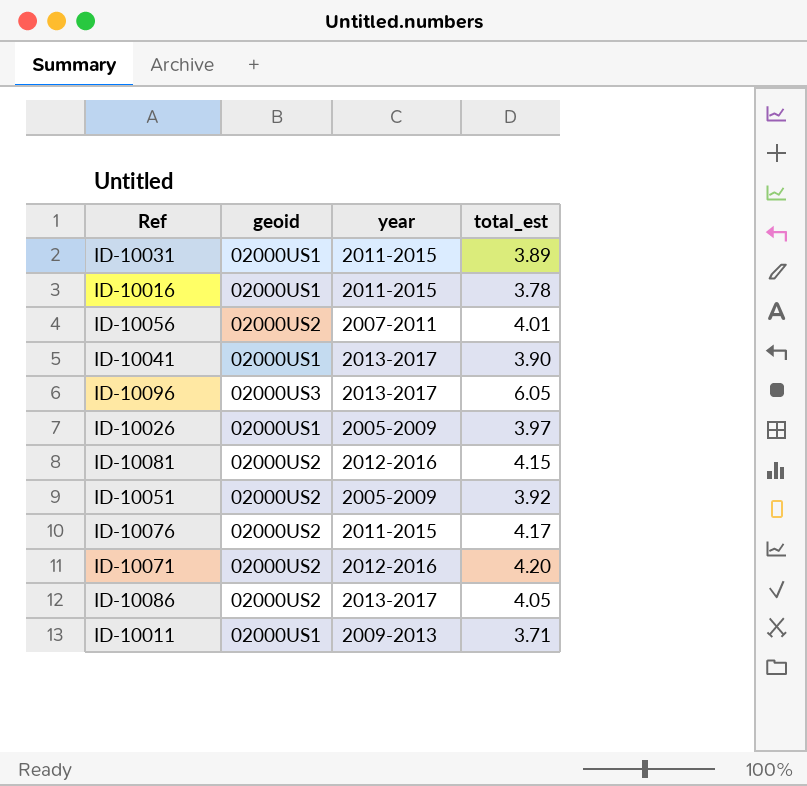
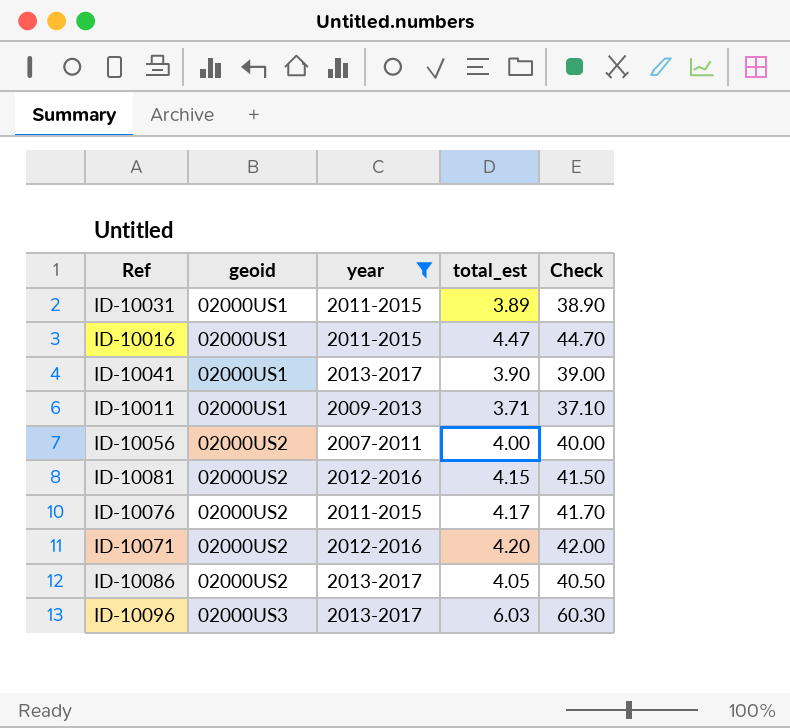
filter: none -> year != 2005-2009
row order: none -> geoid ascending
column Check | formula: none -> [total_est] * 10
ID-10016 | total_est: 3.78 -> 4.47
ID-10056 | total_est: 4.01 -> 4.00
ID-10096 | total_est: 6.05 -> 6.03

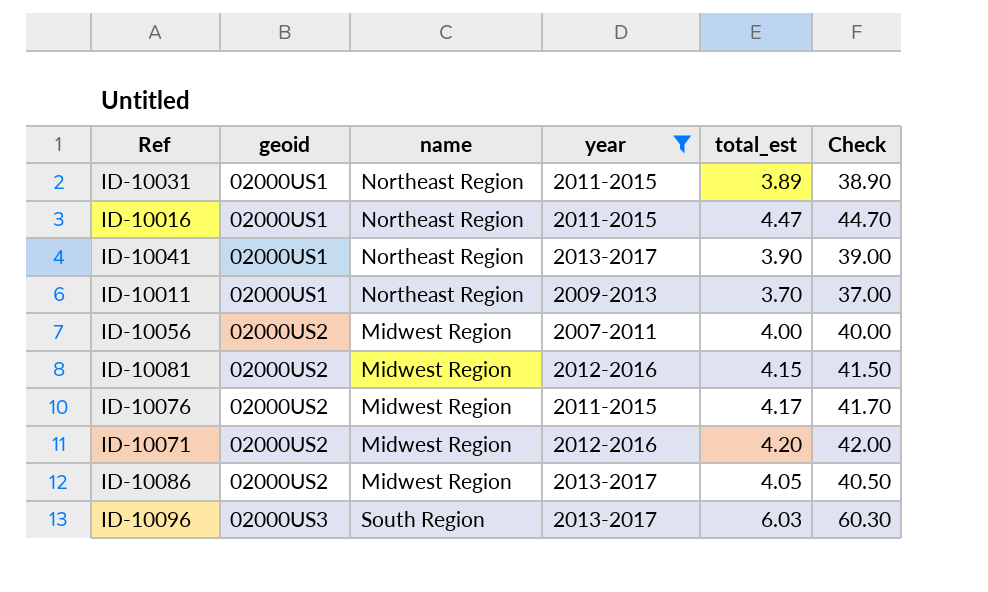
column name | position: none -> 3
ID-10011 | total_est: 3.71 -> 3.70
ID-10011 | Check: 37.10 -> 37.00

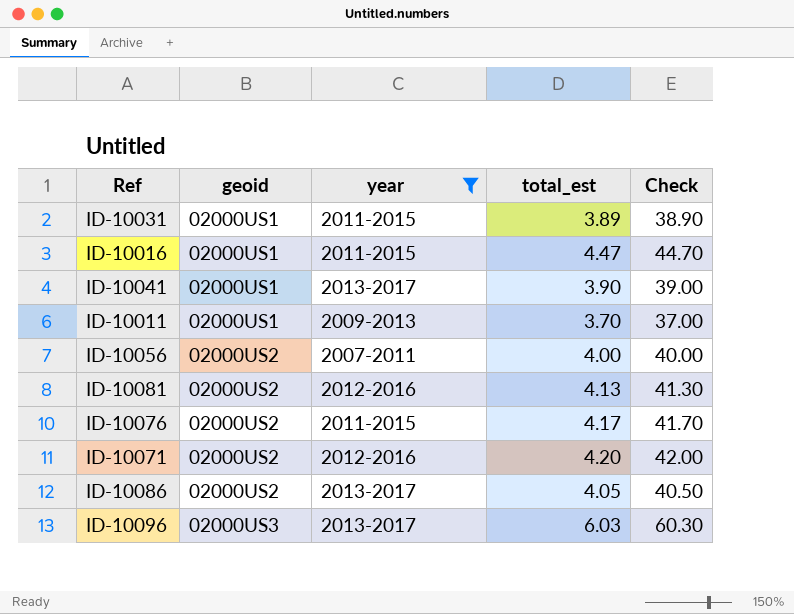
column name | position: 3 -> none
ID-10081 | total_est: 4.15 -> 4.13
ID-10081 | Check: 41.50 -> 41.30

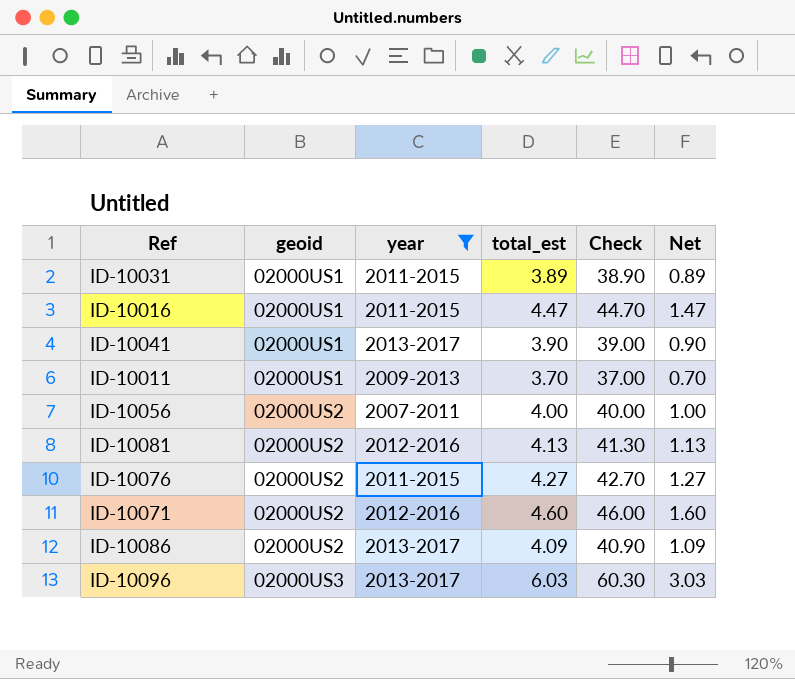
column Net | formula: none -> [total_est] - 3
ID-10076 | total_est: 4.17 -> 4.27
ID-10076 | Check: 41.70 -> 42.70
ID-10071 | total_est: 4.20 -> 4.60
ID-10071 | Check: 42.00 -> 46.00
ID-10086 | total_est: 4.05 -> 4.09
ID-10086 | Check: 40.50 -> 40.90

